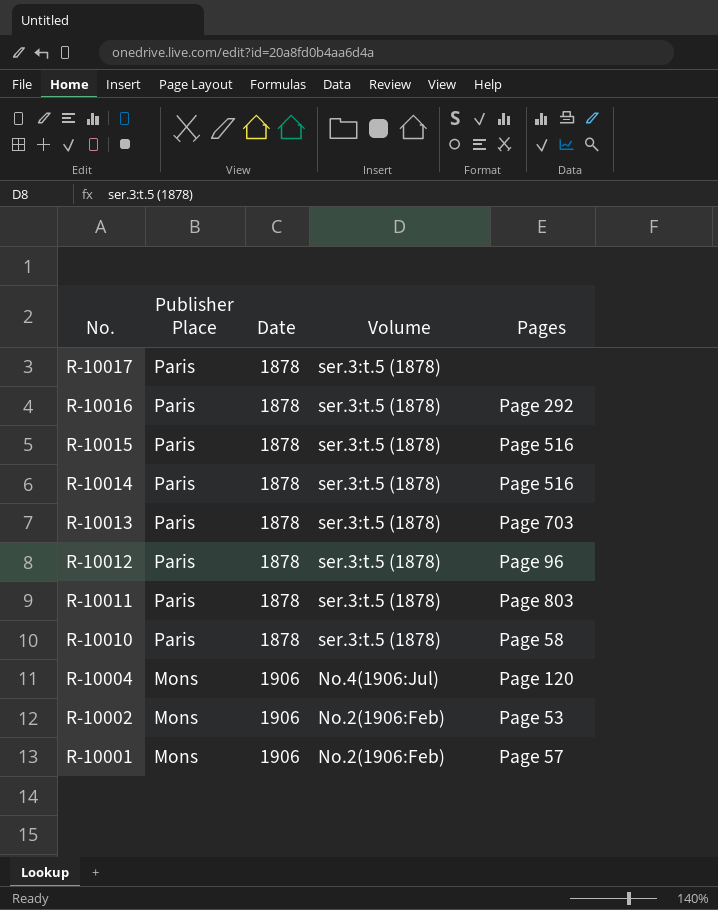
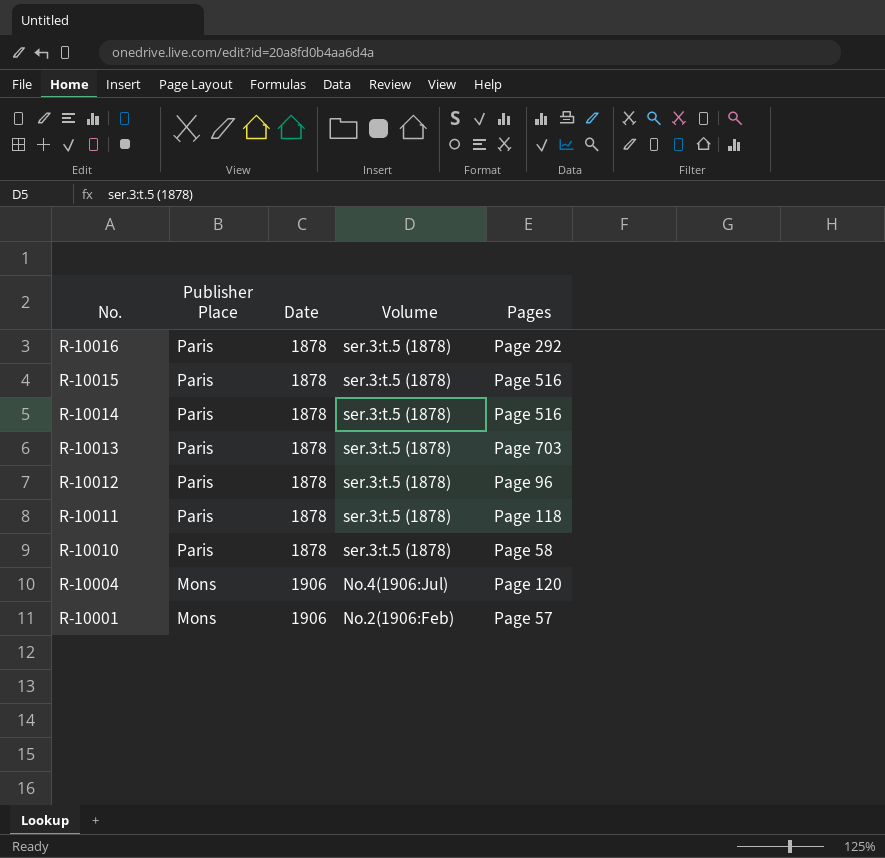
row R-10017: Paris | 1878 | ser.3:t.5 (1878) | none -> none
row R-10002: Mons | 1906 | No.2(1906:Feb) | Page 53 -> none
R-10011 | Pages: Page 803 -> Page 118

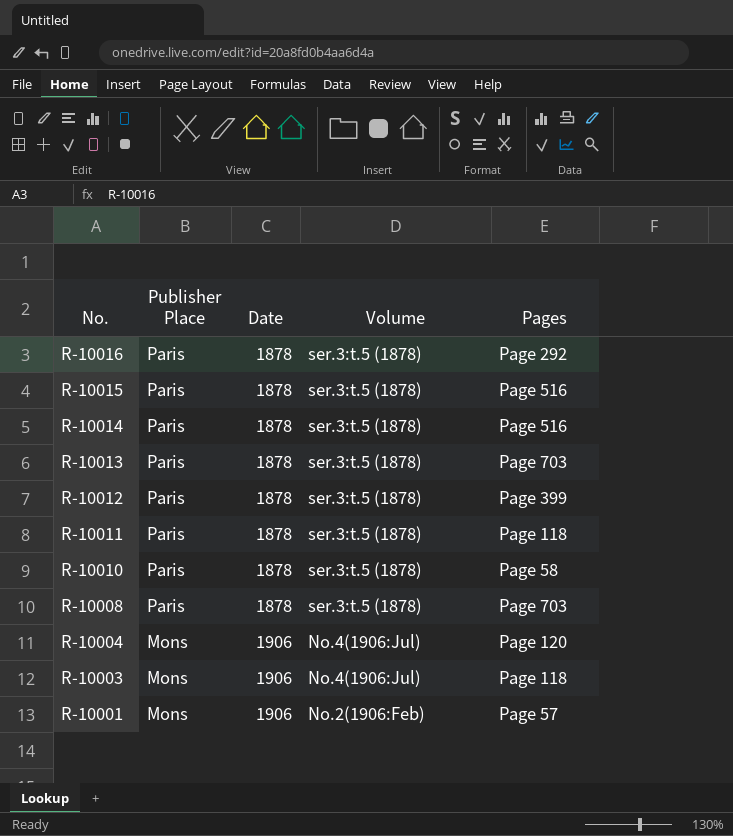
R-10012 | Pages: Page 96 -> Page 399
row R-10008: none -> Paris | 1878 | ser.3:t.5 (1878) | Page 703
row R-10003: none -> Mons | 1906 | No.4(1906:Jul) | Page 118

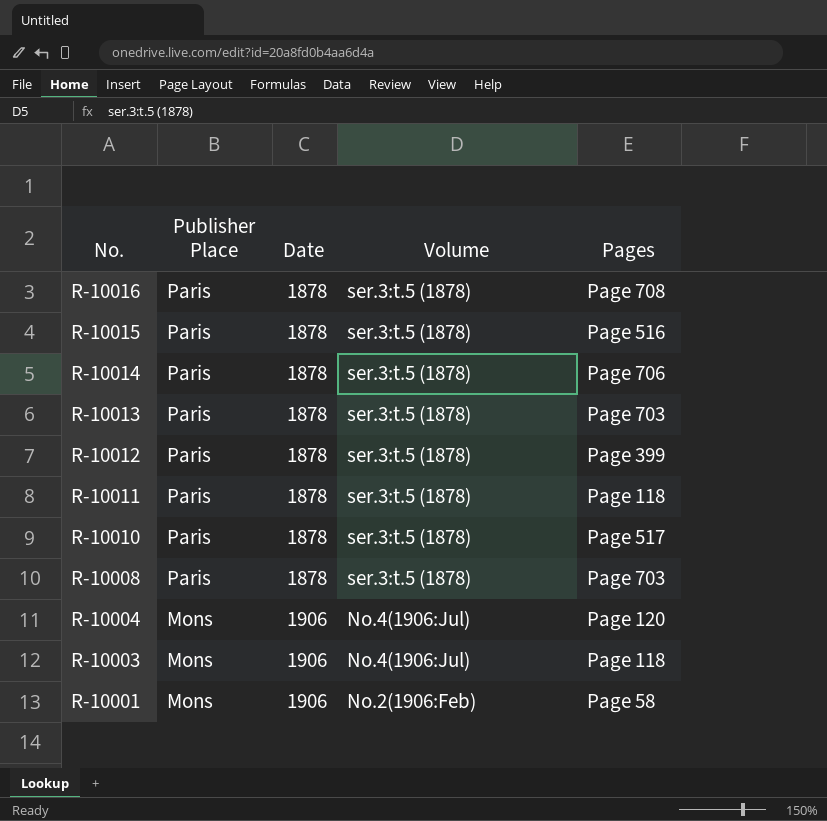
R-10016 | Pages: Page 292 -> Page 708
R-10014 | Pages: Page 516 -> Page 706
R-10010 | Pages: Page 58 -> Page 517
R-10001 | Pages: Page 57 -> Page 58

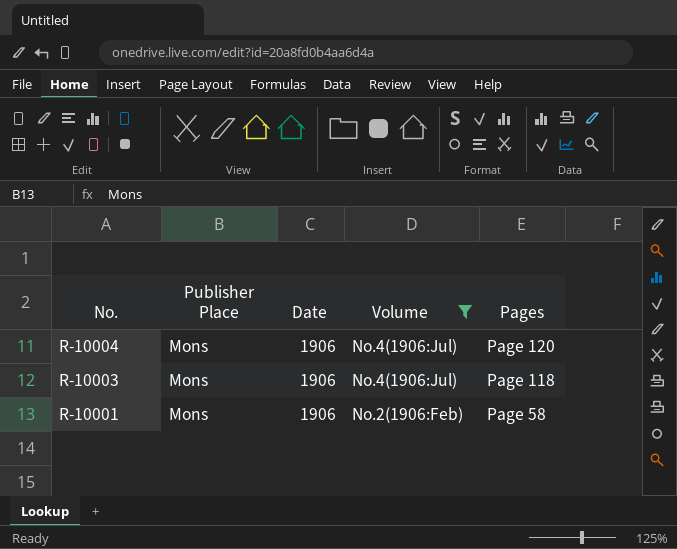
filter: none -> Volume != ser.3:t.5 (1878)

